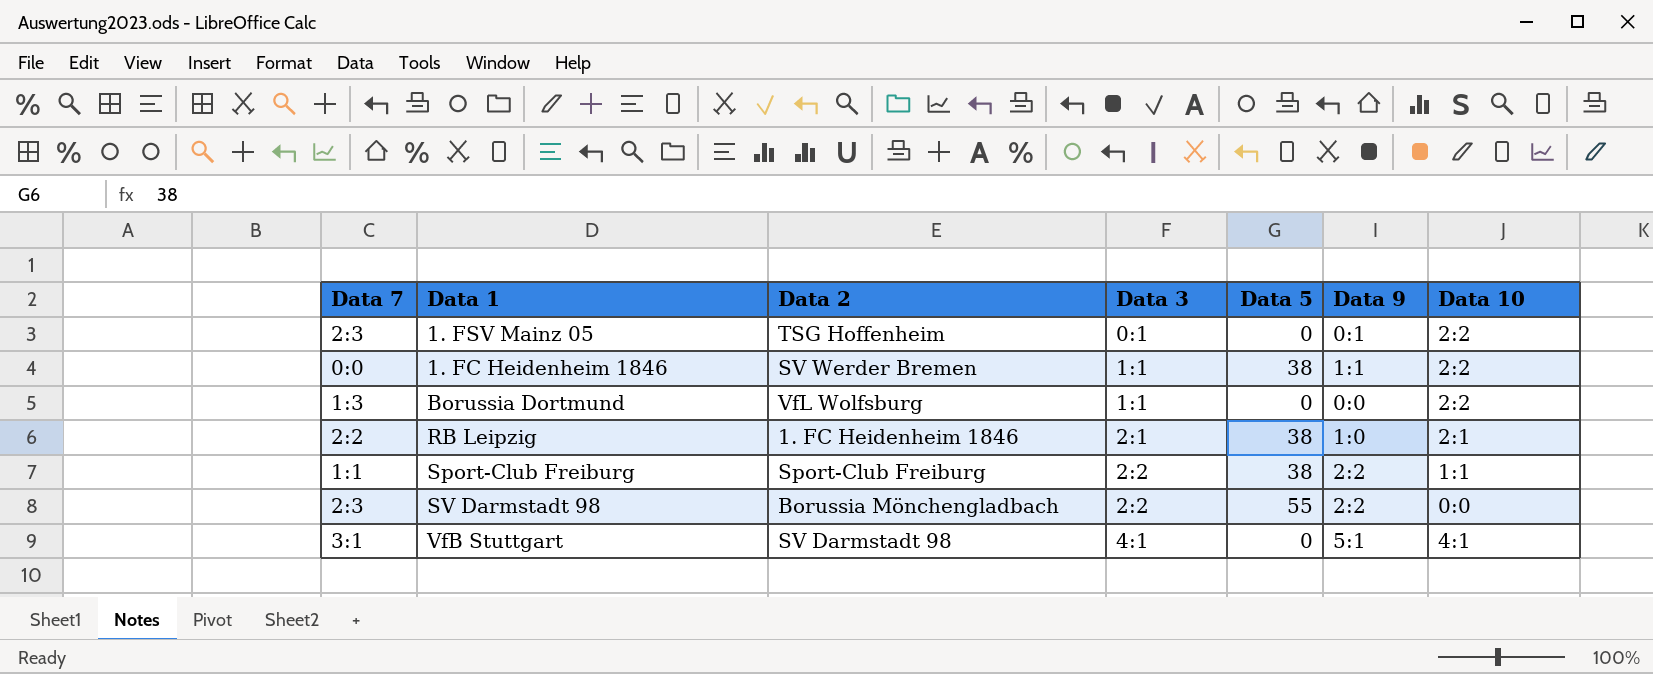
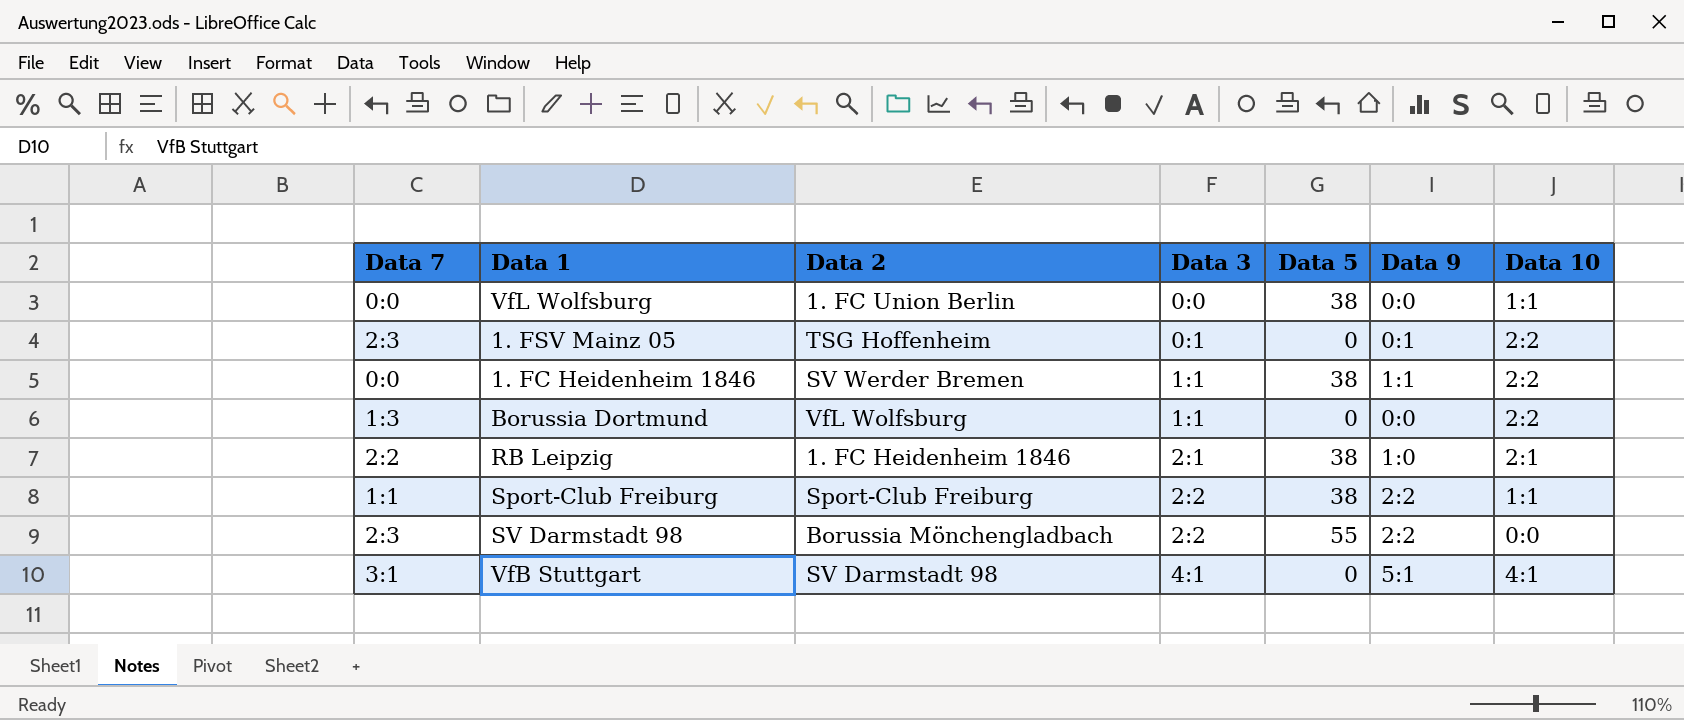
row VfL Wolfsburg: none -> 0:0 | 1. FC Union Berlin | 0:0 | 38 | 0:0 | 1:1

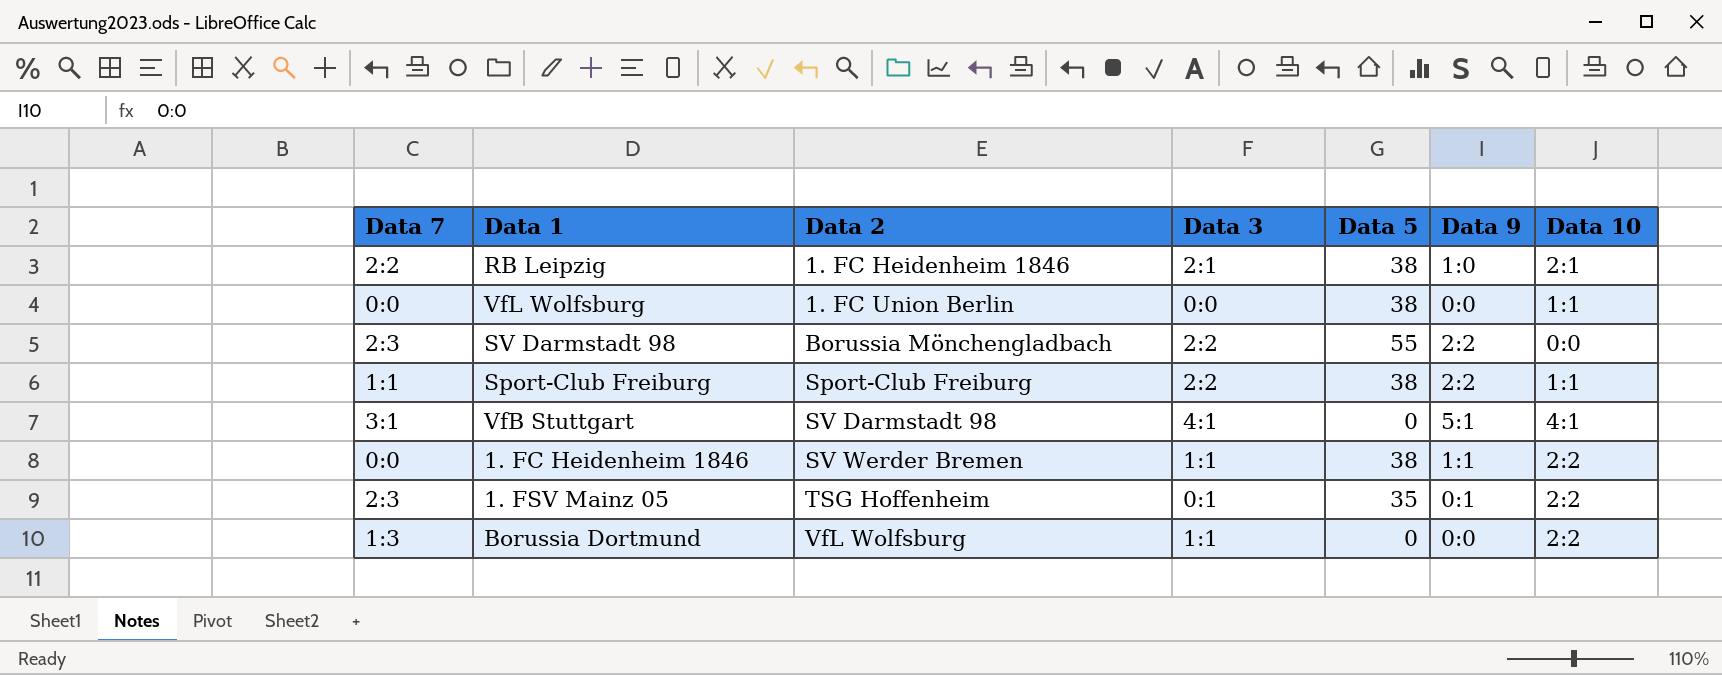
row order: Data 3 ascending -> Data 2 ascending
1. FSV Mainz 05 | Data 5: 0 -> 35

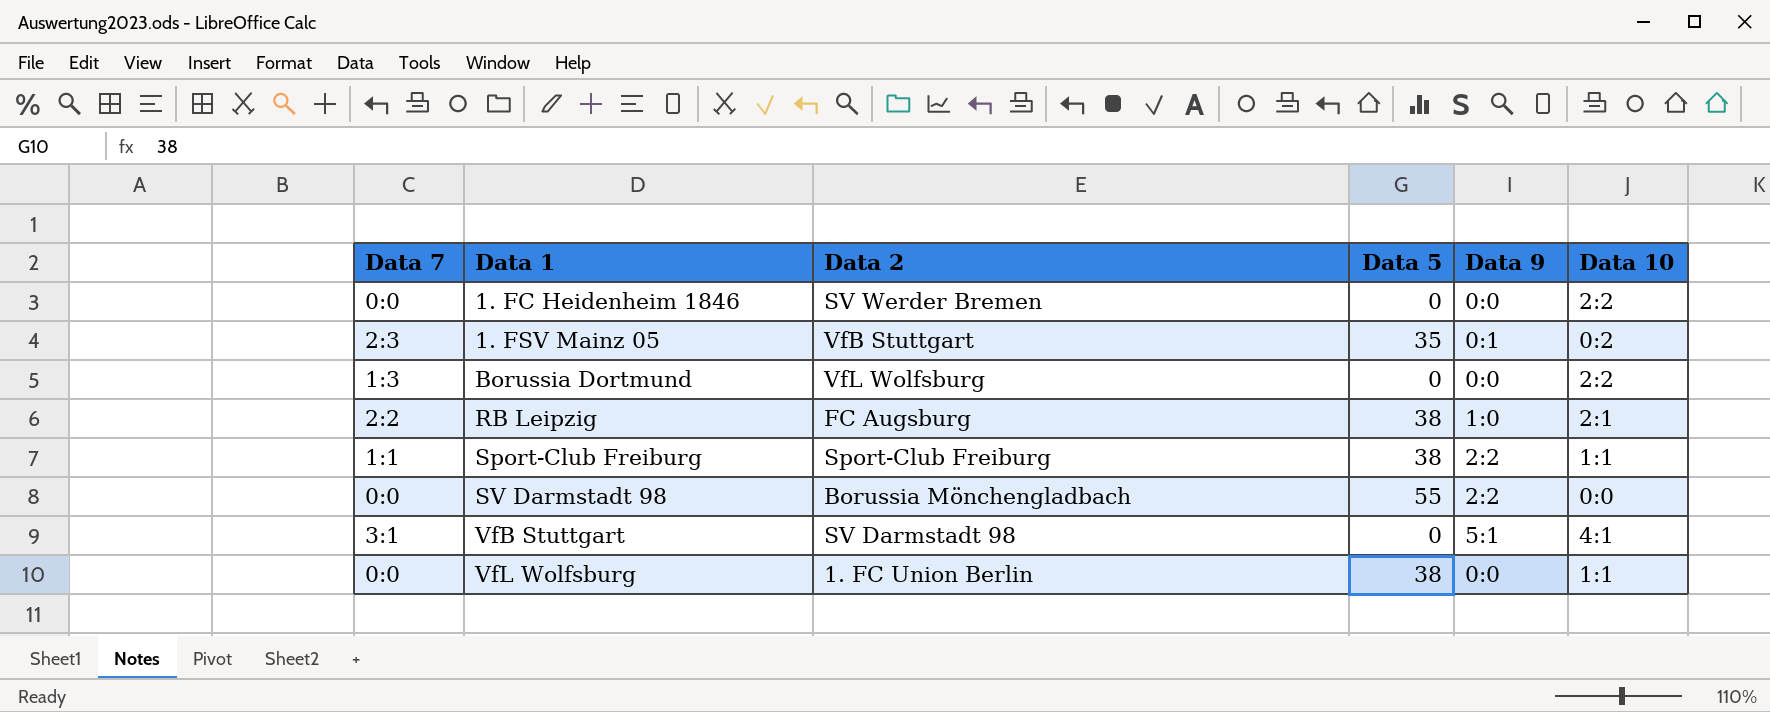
row order: Data 2 ascending -> Data 1 ascending
column Data 3 | position: 4 -> none
1. FC Heidenheim 1846 | Data 5: 38 -> 0
1. FC Heidenheim 1846 | Data 9: 1:1 -> 0:0
1. FSV Mainz 05 | Data 2: TSG Hoffenheim -> VfB Stuttgart
1. FSV Mainz 05 | Data 10: 2:2 -> 0:2
RB Leipzig | Data 2: 1. FC Heidenheim 1846 -> FC Augsburg
SV Darmstadt 98 | Data 7: 2:3 -> 0:0

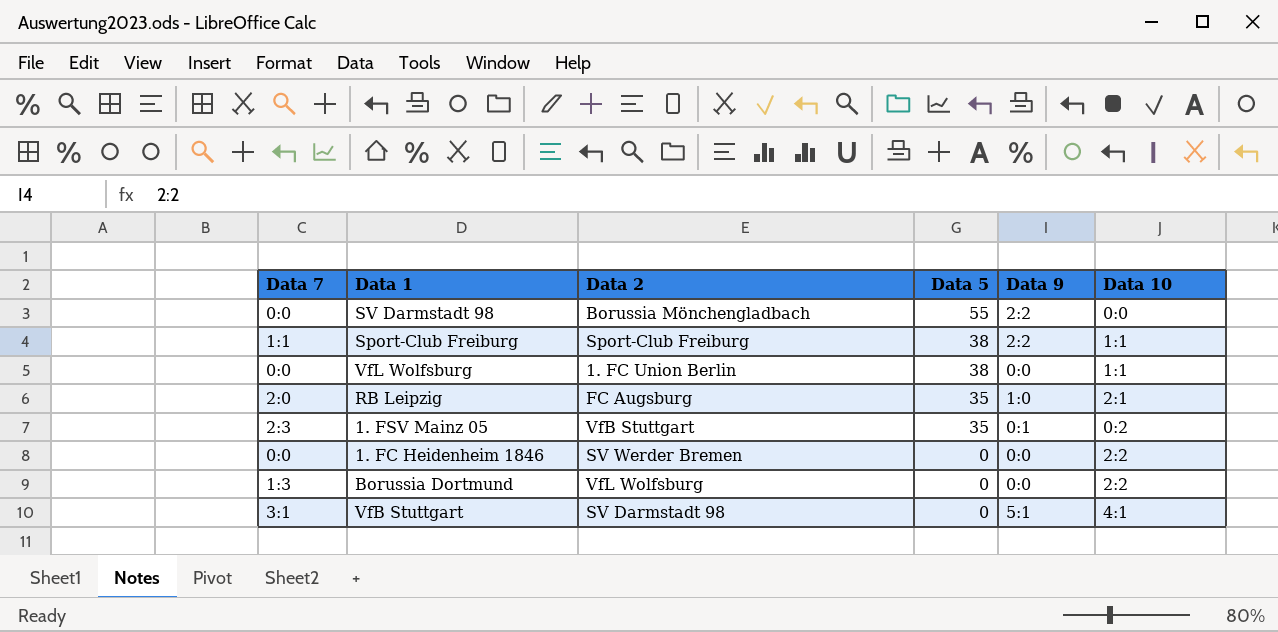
row order: Data 1 ascending -> Data 5 descending
RB Leipzig | Data 7: 2:2 -> 2:0
RB Leipzig | Data 5: 38 -> 35

